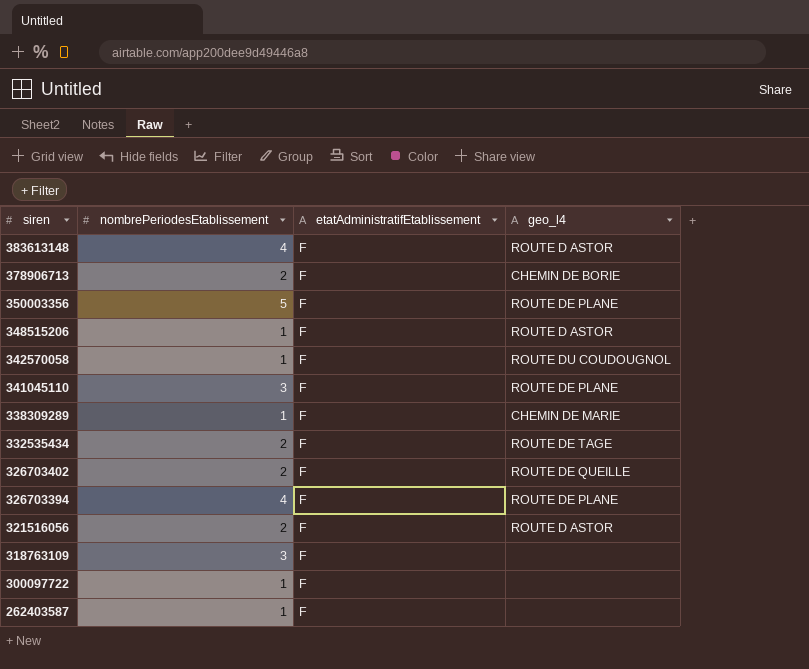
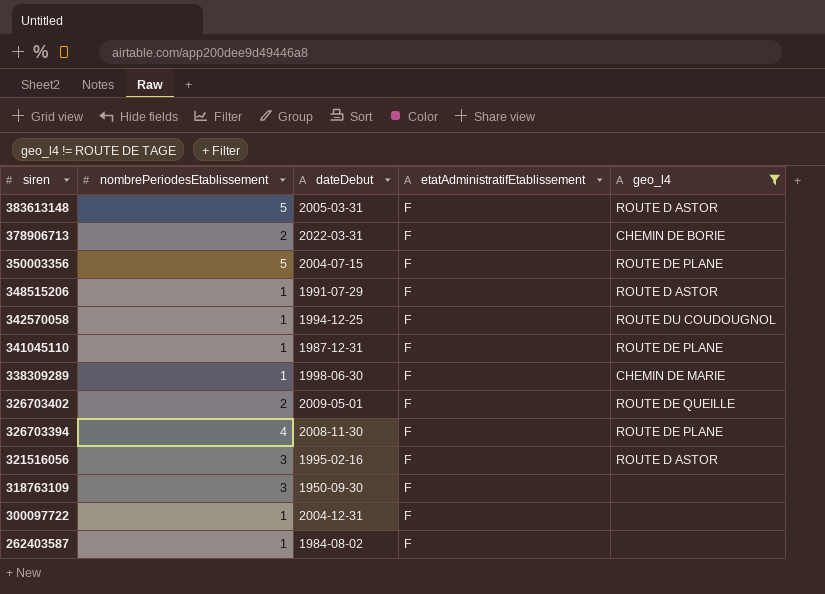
filter: none -> geo_l4 != ROUTE DE TAGE
column dateDebut | position: none -> 3
383613148 | nombrePeriodesEtablissement: 4 -> 5
341045110 | nombrePeriodesEtablissement: 3 -> 1
321516056 | nombrePeriodesEtablissement: 2 -> 3

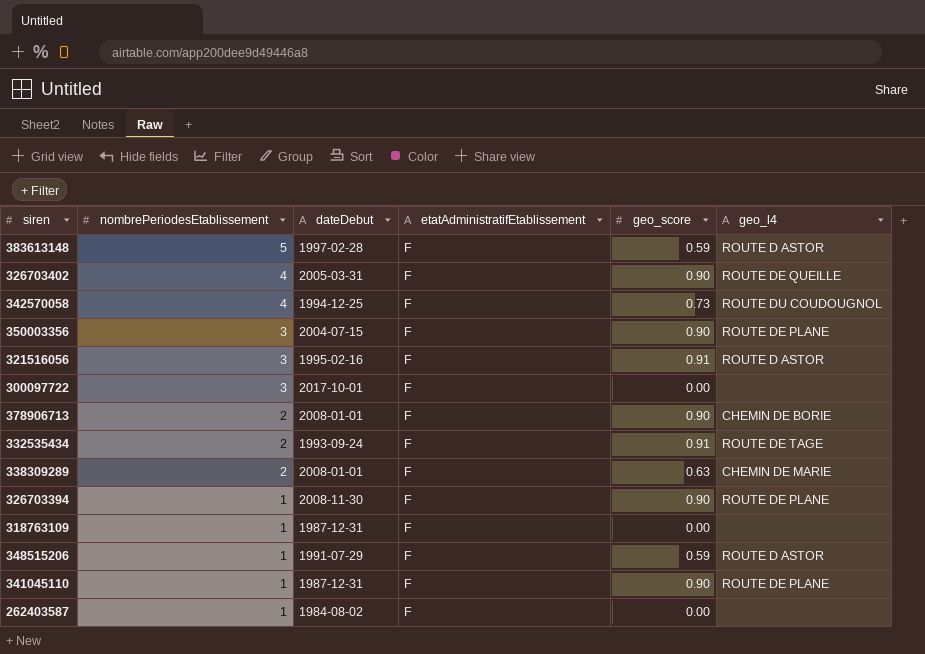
filter: geo_l4 != ROUTE DE TAGE -> none
row order: siren descending -> nombrePeriodesEtablissement descending
column geo_score | position: none -> 5
383613148 | dateDebut: 2005-03-31 -> 1997-02-28
326703402 | nombrePeriodesEtablissement: 2 -> 4
326703402 | dateDebut: 2009-05-01 -> 2005-03-31
342570058 | nombrePeriodesEtablissement: 1 -> 4
350003356 | nombrePeriodesEtablissement: 5 -> 3
300097722 | nombrePeriodesEtablissement: 1 -> 3
300097722 | dateDebut: 2004-12-31 -> 2017-10-01
378906713 | dateDebut: 2022-03-31 -> 2008-01-01
338309289 | nombrePeriodesEtablissement: 1 -> 2
338309289 | dateDebut: 1998-06-30 -> 2008-01-01
326703394 | nombrePeriodesEtablissement: 4 -> 1
318763109 | nombrePeriodesEtablissement: 3 -> 1
318763109 | dateDebut: 1950-09-30 -> 1987-12-31

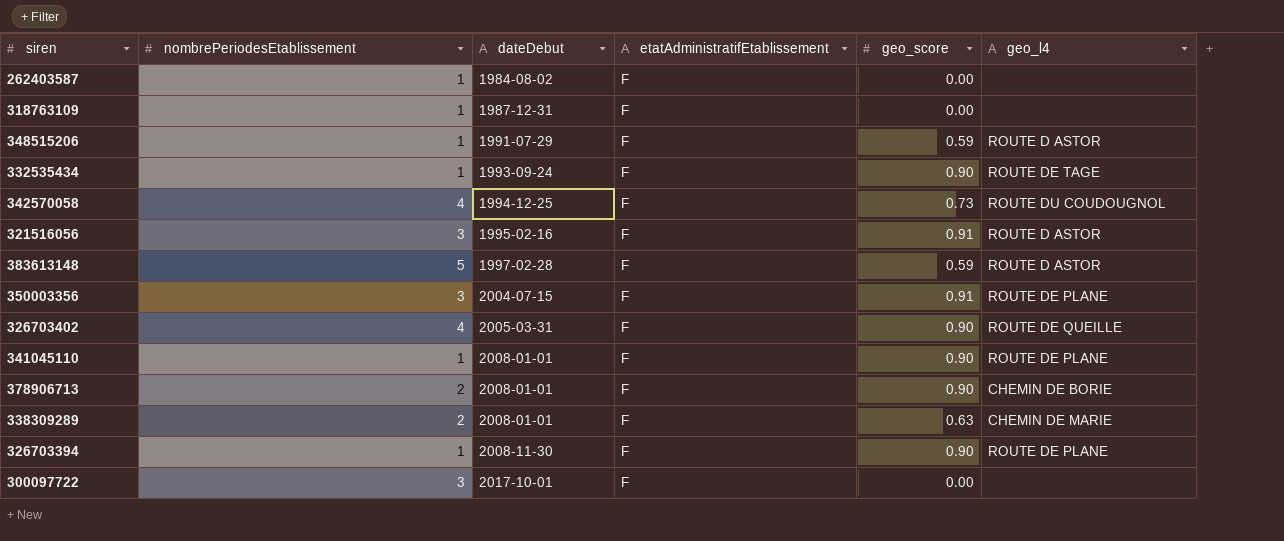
row order: nombrePeriodesEtablissement descending -> dateDebut ascending
332535434 | nombrePeriodesEtablissement: 2 -> 1
332535434 | geo_score: 0.91 -> 0.90
350003356 | geo_score: 0.90 -> 0.91
341045110 | dateDebut: 1987-12-31 -> 2008-01-01

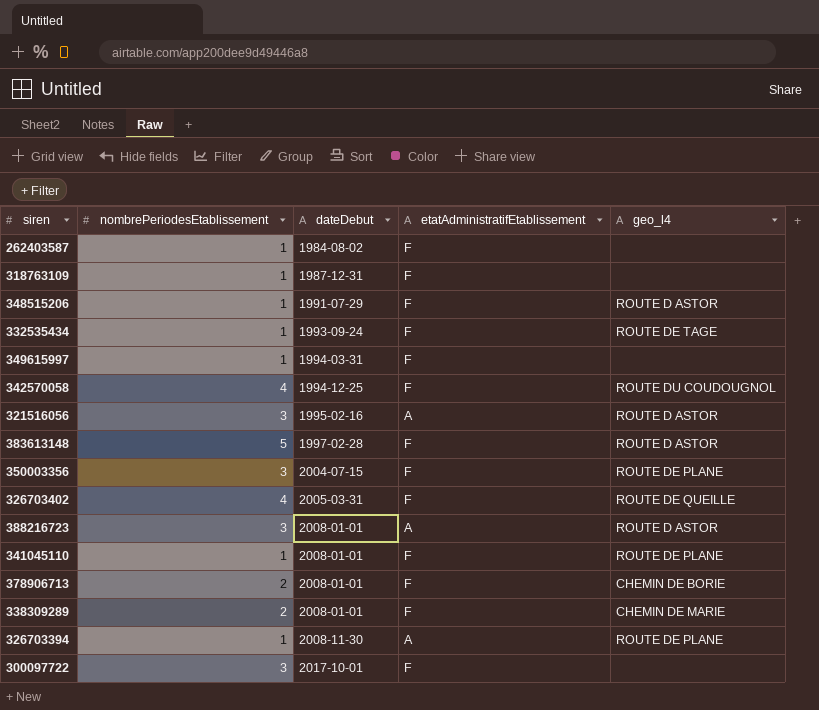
column geo_score | position: 5 -> none
row 349615997: none -> 1 | 1994-03-31 | F | none
321516056 | etatAdministratifEtablissement: F -> A
row 388216723: none -> 3 | 2008-01-01 | A | ROUTE D ASTOR
326703394 | etatAdministratifEtablissement: F -> A

